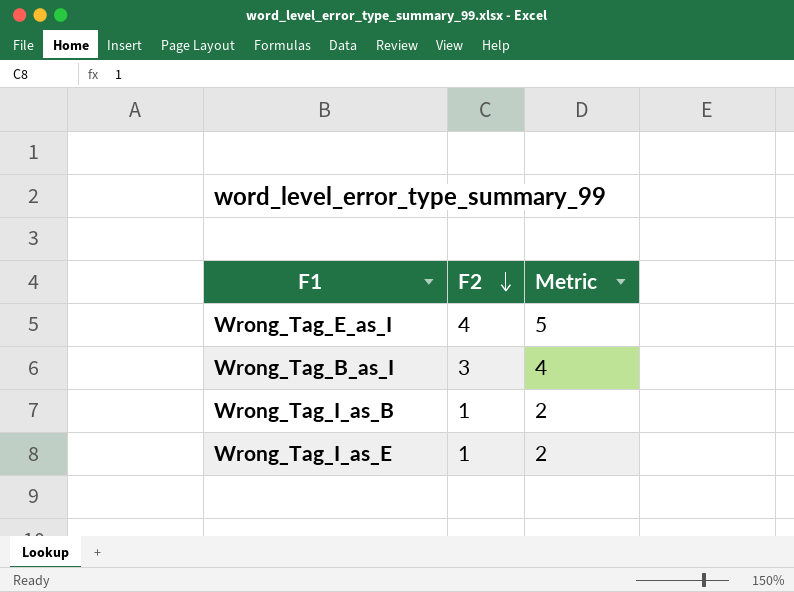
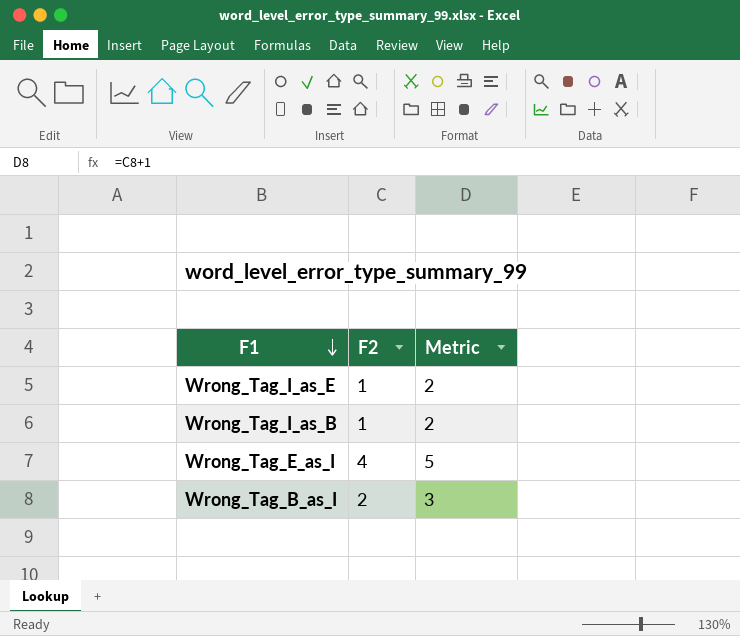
row order: F2 descending -> F1 descending
Wrong_Tag_B_as_I | F2: 3 -> 2
Wrong_Tag_B_as_I | Metric: 4 -> 3

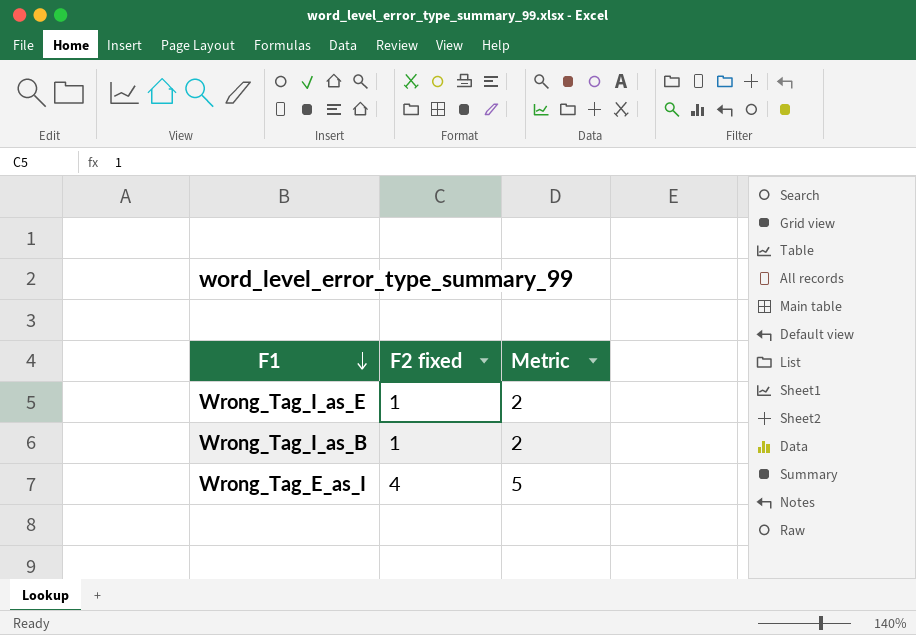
column name: F2 -> F2 fixed
row Wrong_Tag_B_as_I: 2 | 3 -> none

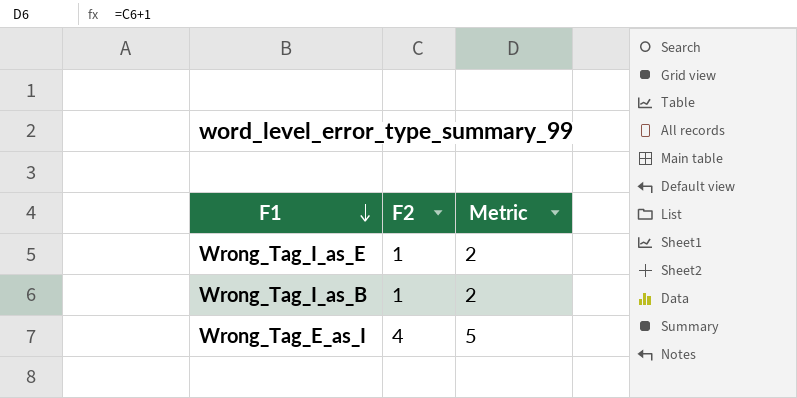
column name: F2 fixed -> F2

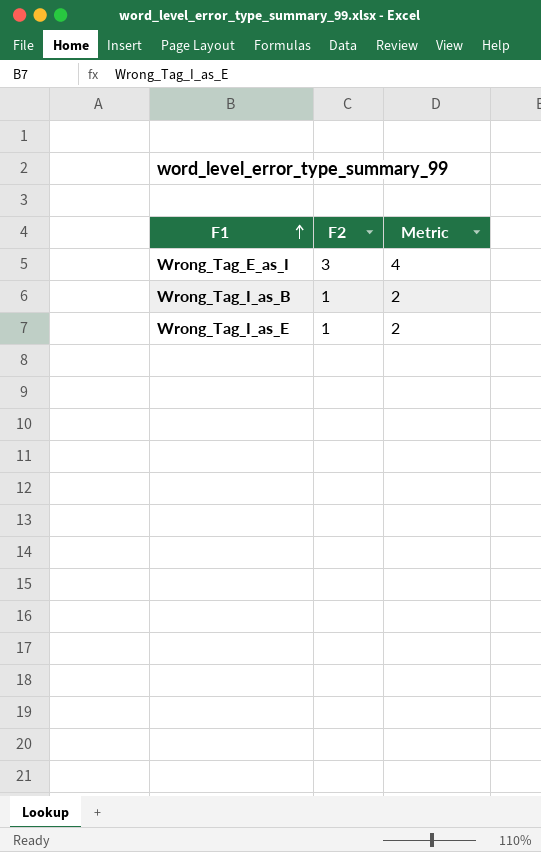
row order: F1 descending -> F1 ascending
Wrong_Tag_E_as_I | F2: 4 -> 3
Wrong_Tag_E_as_I | Metric: 5 -> 4

